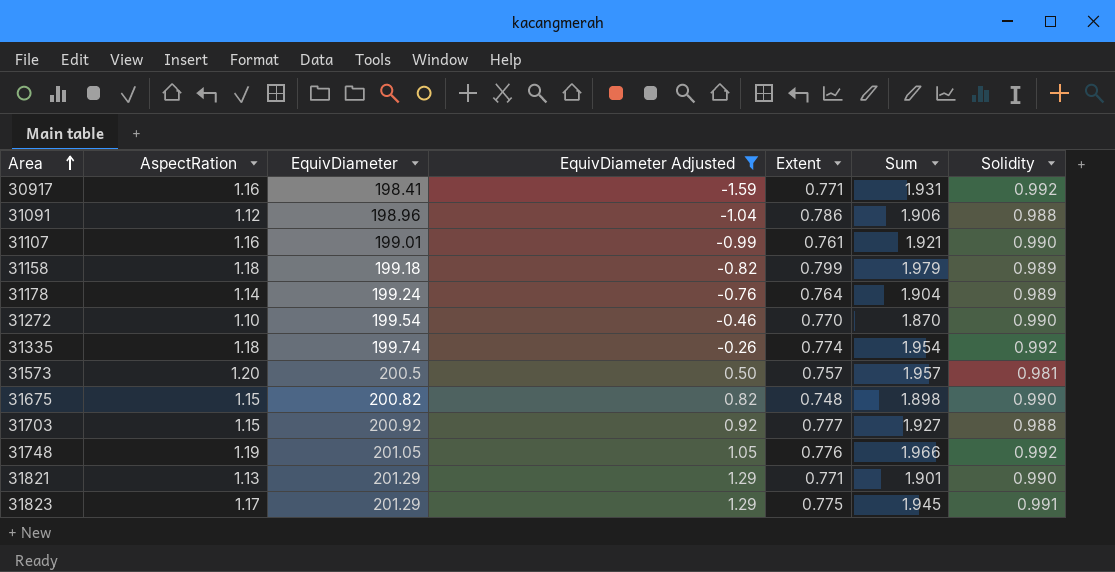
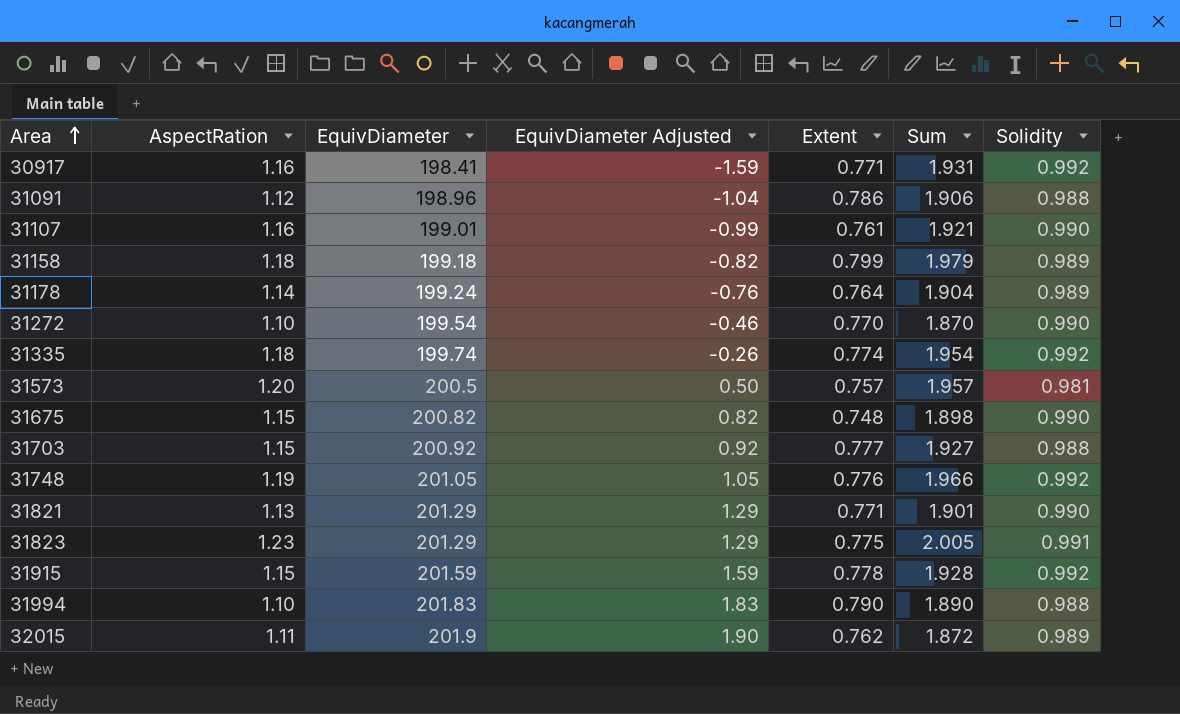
filter: EquivDiameter Adjusted <= 1.29 -> none
31823 | AspectRation: 1.17 -> 1.23
31823 | Sum: 1.945 -> 2.005

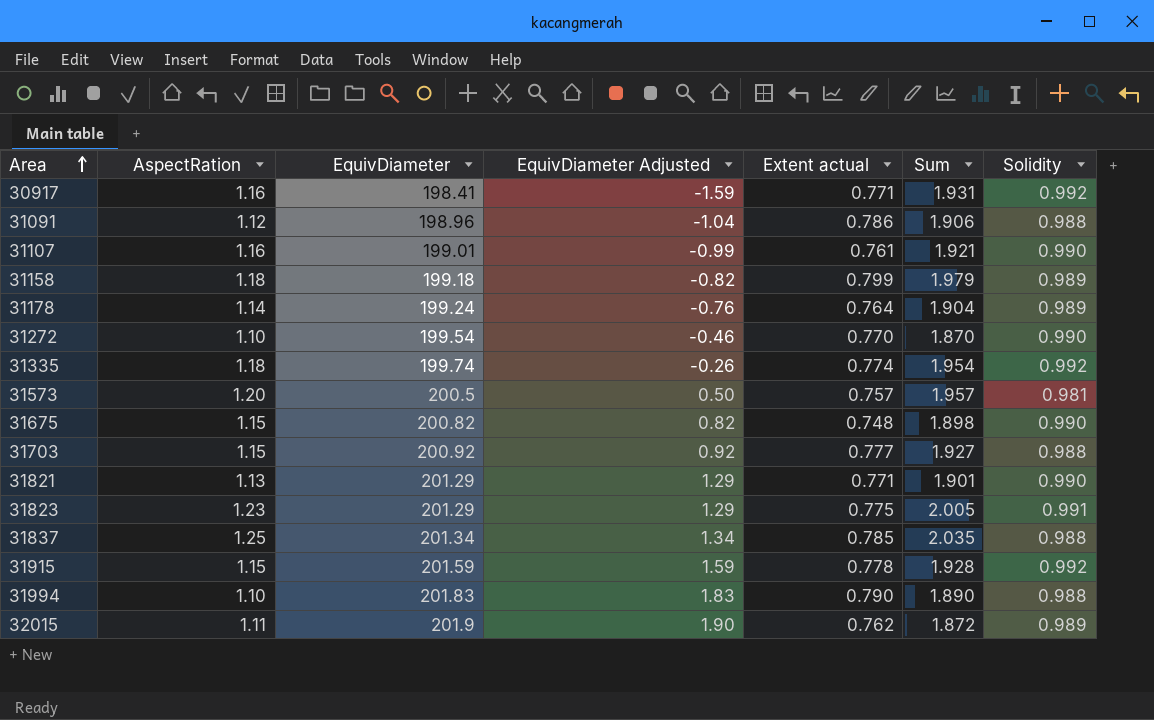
column name: Extent -> Extent actual
row 31748: 1.19 | 201.05 | 1.05 | 0.776 | 1.966 | 0.992 -> none
row 31837: none -> 1.25 | 201.34 | 1.34 | 0.785 | 2.035 | 0.988

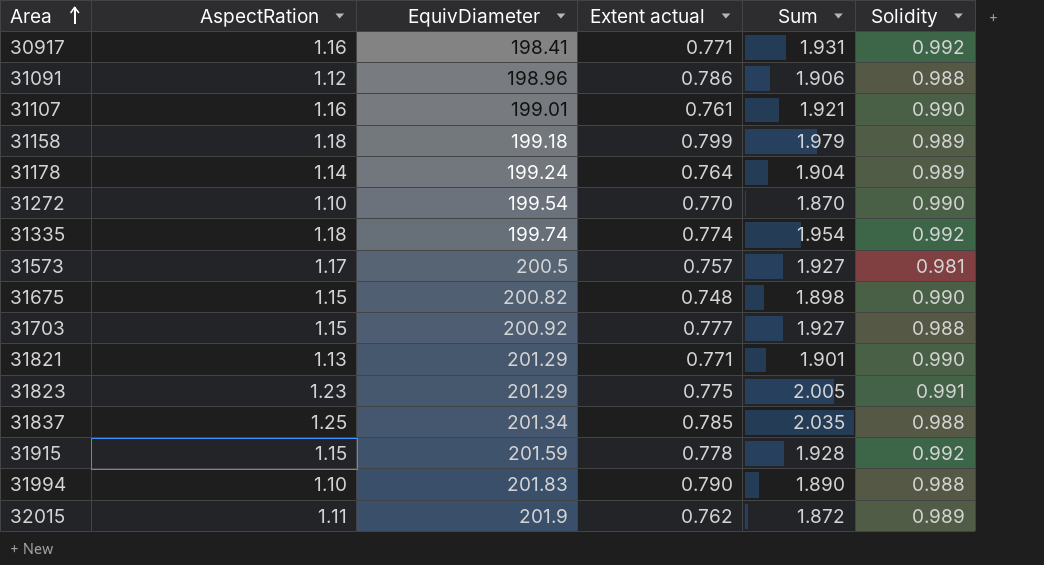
column EquivDiameter Adjusted | formula: [EquivDiameter] - 200 -> none
31573 | AspectRation: 1.20 -> 1.17
31573 | Sum: 1.957 -> 1.927

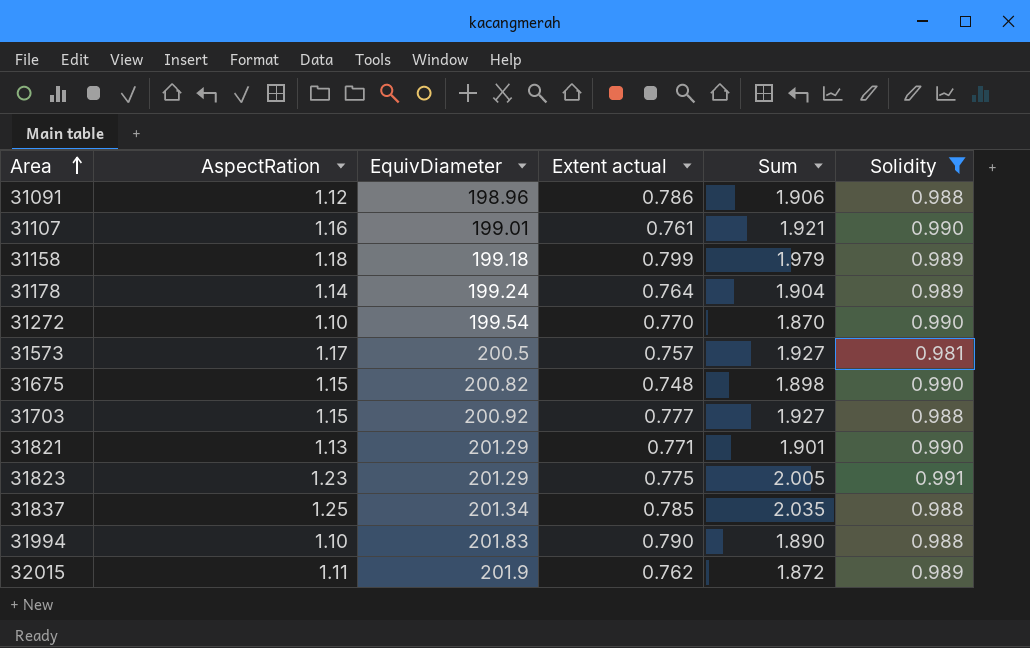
filter: none -> Solidity != 0.992

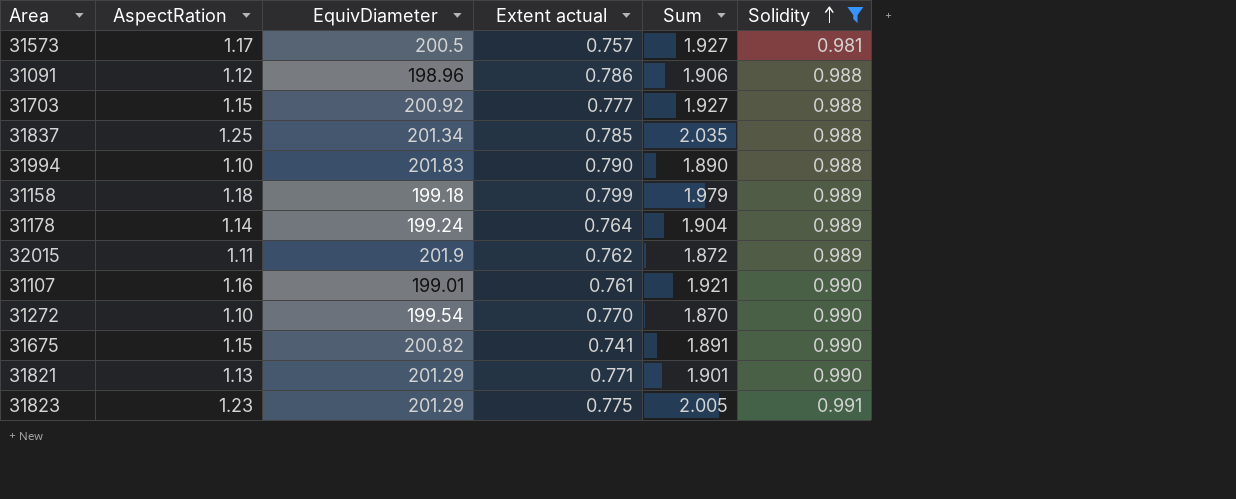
row order: Area ascending -> Solidity ascending
31675 | Extent actual: 0.748 -> 0.741
31675 | Sum: 1.898 -> 1.891

